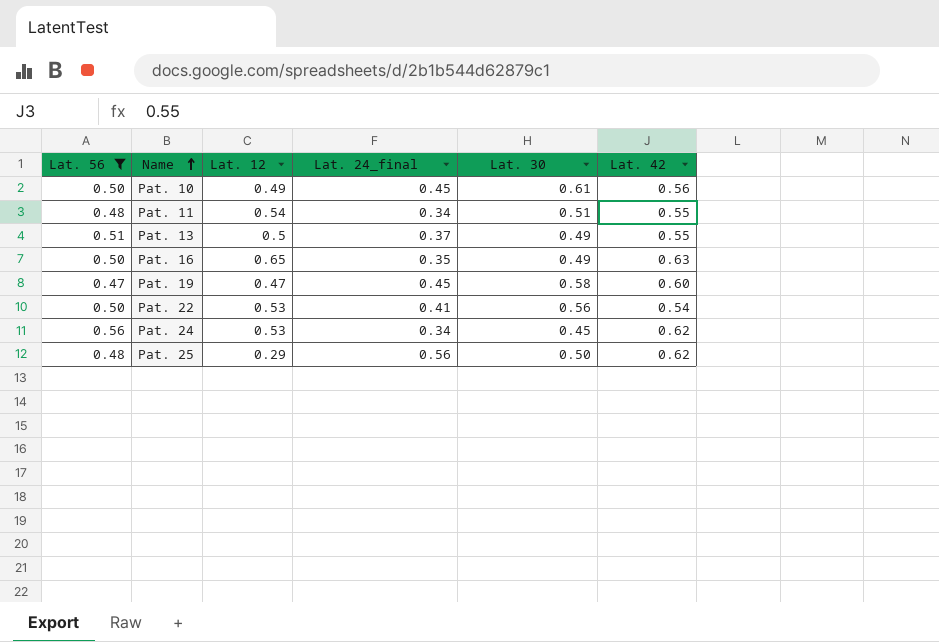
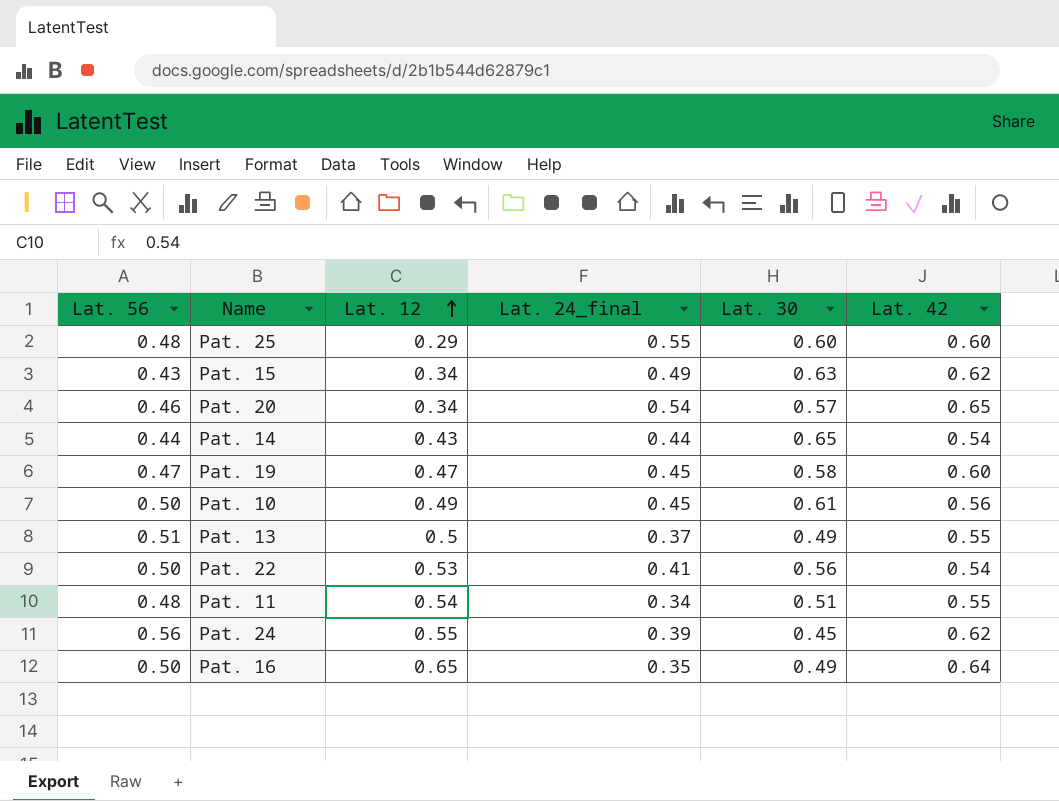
filter: Lat. 56 >= 0.47 -> none
row order: Name ascending -> Lat. 12 ascending
Pat. 25 | Lat. 24_final: 0.56 -> 0.55
Pat. 25 | Lat. 30: 0.50 -> 0.60
Pat. 25 | Lat. 42: 0.62 -> 0.60
Pat. 24 | Lat. 12: 0.53 -> 0.55
Pat. 24 | Lat. 24_final: 0.34 -> 0.39
Pat. 16 | Lat. 42: 0.63 -> 0.64

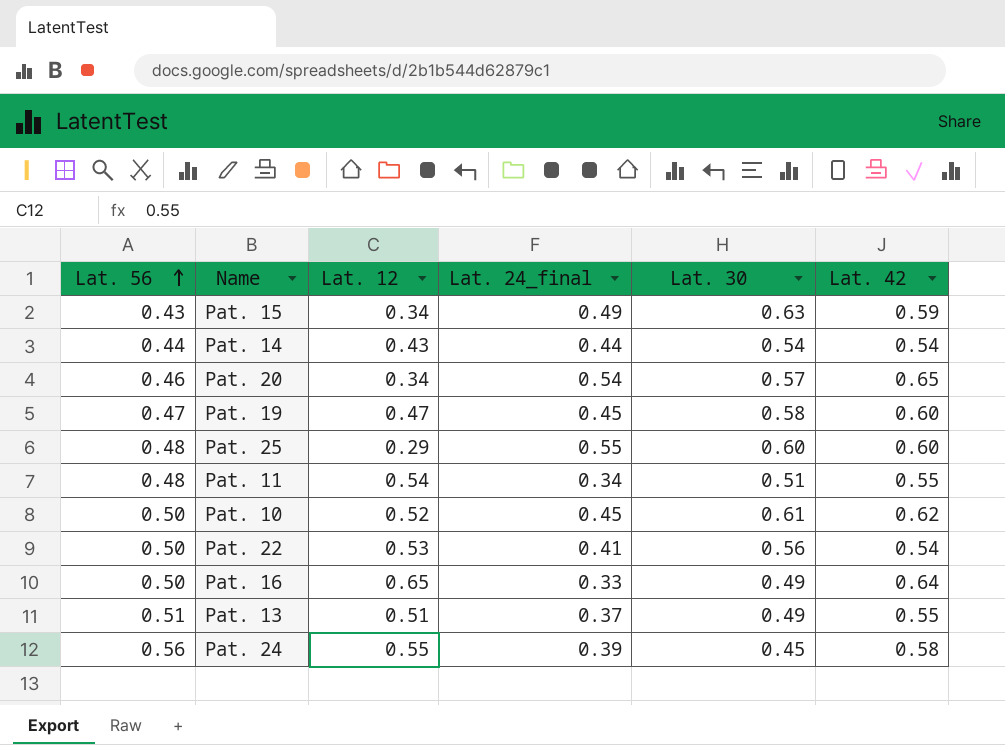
row order: Lat. 12 ascending -> Lat. 56 ascending
Pat. 15 | Lat. 42: 0.62 -> 0.59
Pat. 14 | Lat. 30: 0.65 -> 0.54
Pat. 10 | Lat. 12: 0.49 -> 0.52
Pat. 10 | Lat. 42: 0.56 -> 0.62
Pat. 16 | Lat. 24_final: 0.35 -> 0.33
Pat. 13 | Lat. 12: 0.5 -> 0.51
Pat. 24 | Lat. 42: 0.62 -> 0.58

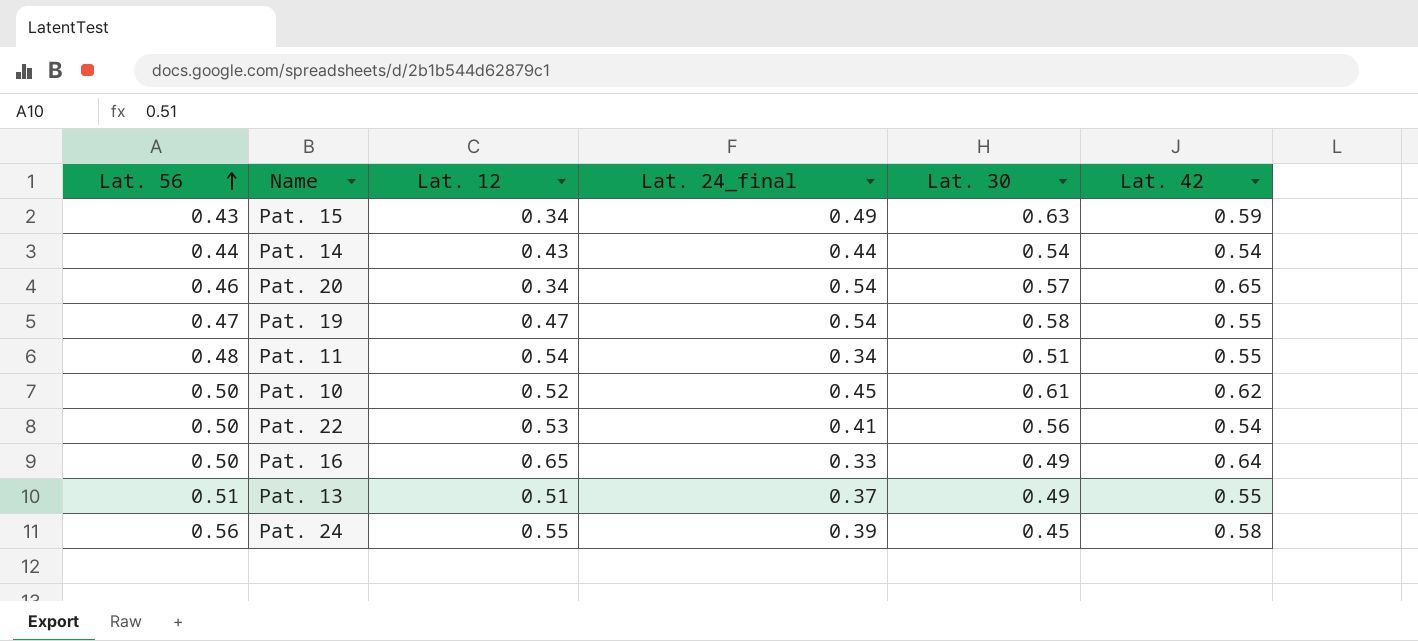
row Pat. 25: 0.48 | 0.29 | 0.55 | 0.60 | 0.60 -> none
Pat. 19 | Lat. 24_final: 0.45 -> 0.54
Pat. 19 | Lat. 42: 0.60 -> 0.55

